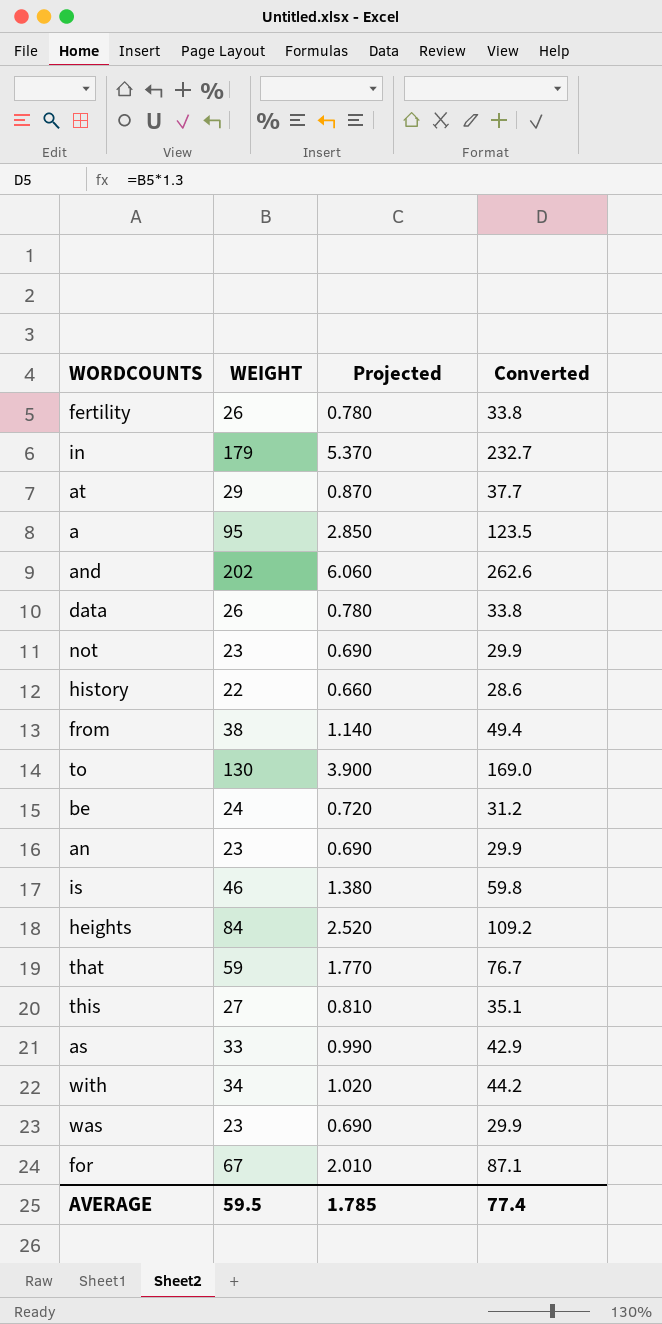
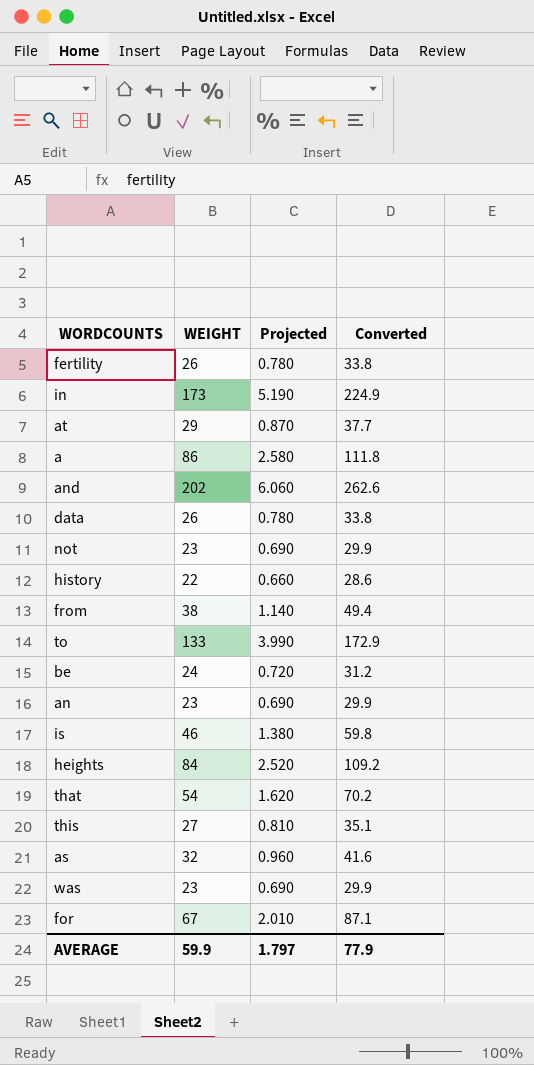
row with: 34 | 1.020 | 44.2 -> none
in | WEIGHT: 179 -> 173
in | Projected: 5.370 -> 5.190
in | Converted: 232.7 -> 224.9
a | WEIGHT: 95 -> 86
a | Projected: 2.850 -> 2.580
a | Converted: 123.5 -> 111.8
to | WEIGHT: 130 -> 133
to | Projected: 3.900 -> 3.990
to | Converted: 169.0 -> 172.9
that | WEIGHT: 59 -> 54
that | Projected: 1.770 -> 1.620
that | Converted: 76.7 -> 70.2
as | WEIGHT: 33 -> 32
as | Projected: 0.990 -> 0.960
as | Converted: 42.9 -> 41.6
AVERAGE | WEIGHT: 59.5 -> 59.9
AVERAGE | Projected: 1.785 -> 1.797
AVERAGE | Converted: 77.4 -> 77.9

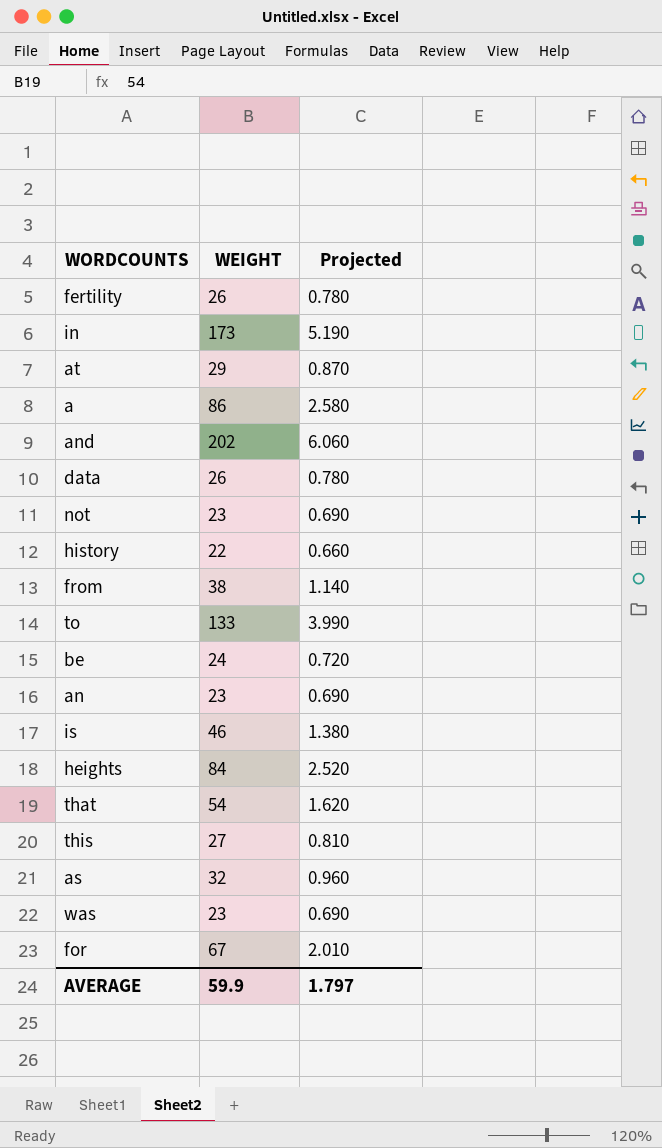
column Converted | formula: [WEIGHT] * 1.3 -> none

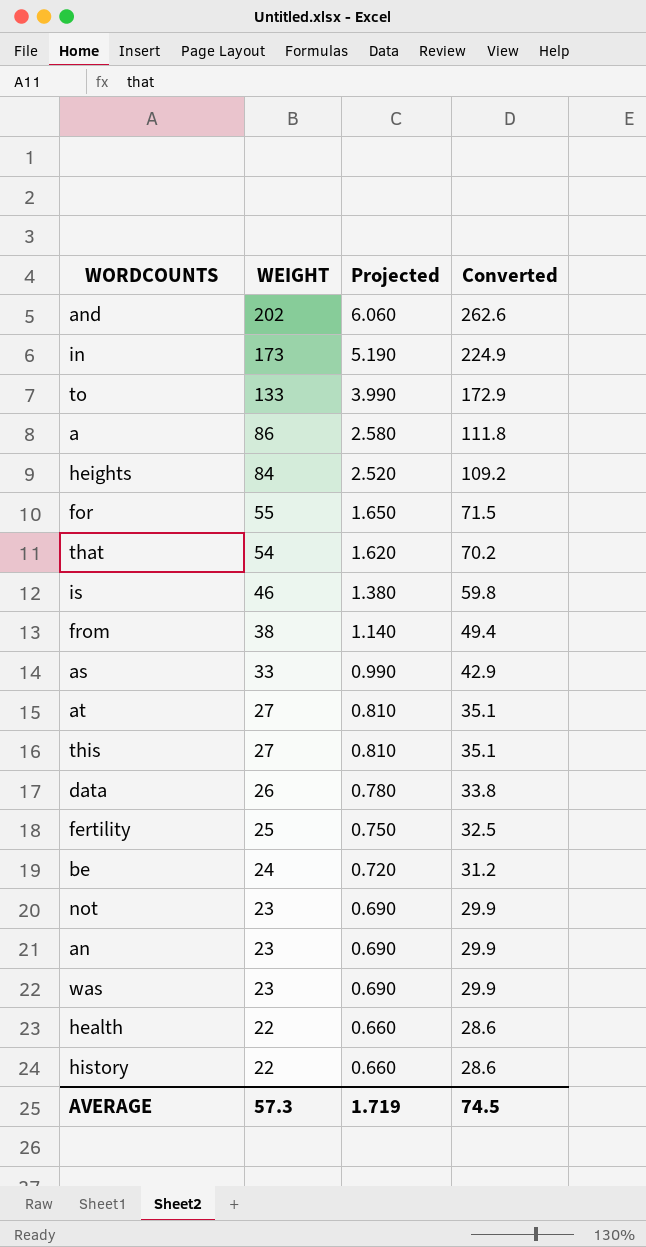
row order: none -> WEIGHT descending
column Converted | formula: none -> [WEIGHT] * 1.3
for | WEIGHT: 67 -> 55
for | Projected: 2.010 -> 1.650
as | WEIGHT: 32 -> 33
as | Projected: 0.960 -> 0.990
at | WEIGHT: 29 -> 27
at | Projected: 0.870 -> 0.810
fertility | WEIGHT: 26 -> 25
fertility | Projected: 0.780 -> 0.750
row health: none -> 22 | 0.660 | 28.6
AVERAGE | WEIGHT: 59.9 -> 57.3
AVERAGE | Projected: 1.797 -> 1.719

